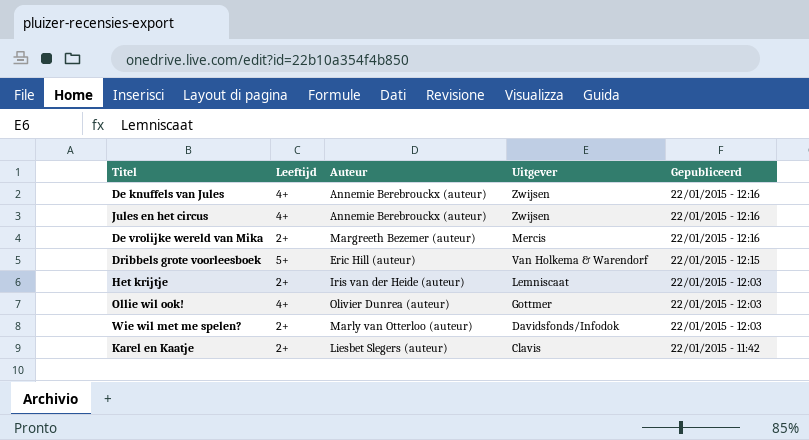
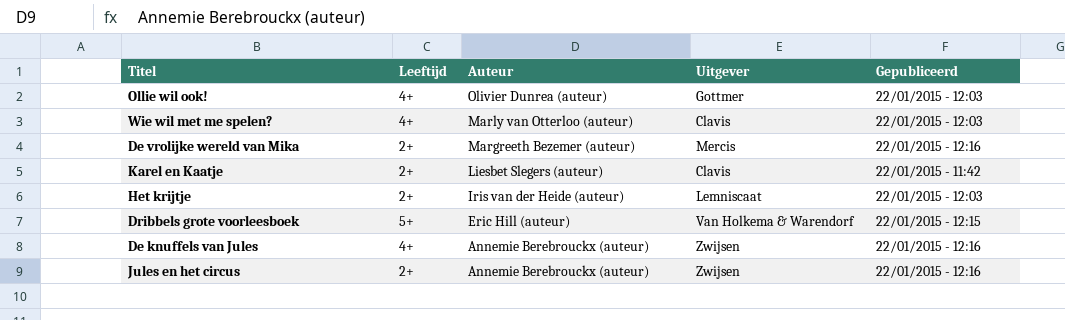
row order: Gepubliceerd descending -> Auteur descending
Wie wil met me spelen? | Leeftijd: 2+ -> 4+
Wie wil met me spelen? | Uitgever: Davidsfonds/Infodok -> Clavis
Jules en het circus | Leeftijd: 4+ -> 2+

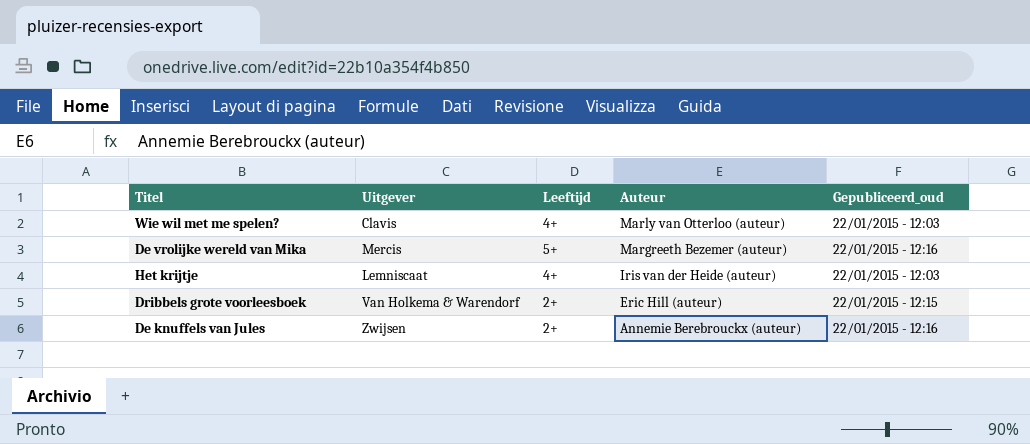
column Uitgever | position: 4 -> 2
column name: Gepubliceerd -> Gepubliceerd_oud
row Ollie wil ook!: 4+ | Olivier Dunrea (auteur) | Gottmer | 22/01/2015 - 12:03 -> none
row Karel en Kaatje: 2+ | Liesbet Slegers (auteur) | Clavis | 22/01/2015 - 11:42 -> none
row Jules en het circus: 2+ | Annemie Berebrouckx (auteur) | Zwijsen | 22/01/2015 - 12:16 -> none
De vrolijke wereld van Mika | Leeftijd: 2+ -> 5+
Het krijtje | Leeftijd: 2+ -> 4+
Dribbels grote voorleesboek | Leeftijd: 5+ -> 2+
De knuffels van Jules | Leeftijd: 4+ -> 2+

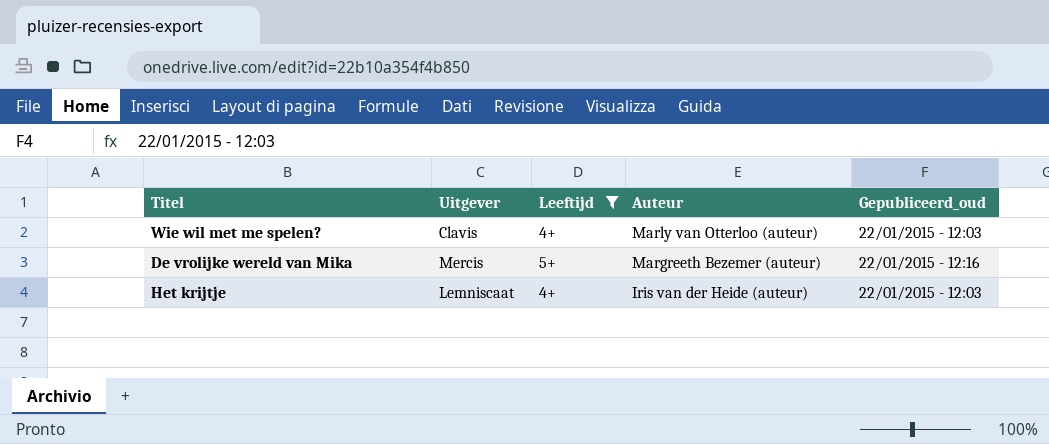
filter: none -> Leeftijd != 2+

